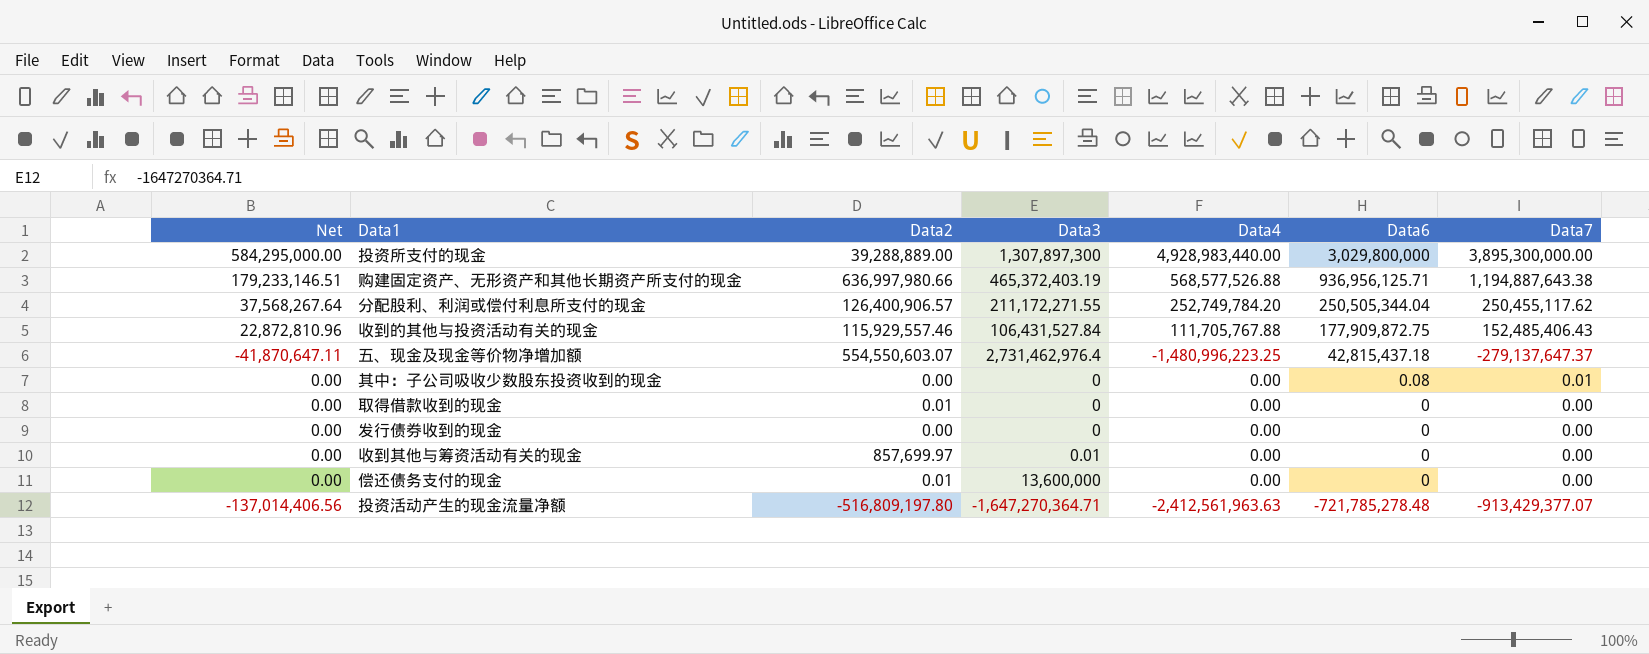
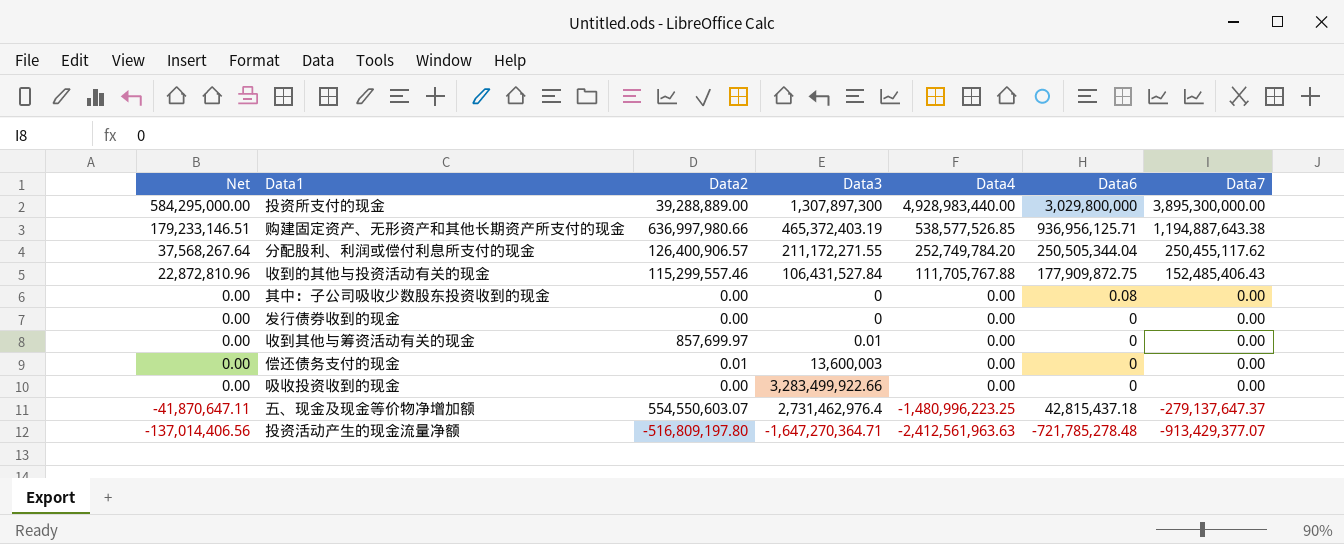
row order: Data6 descending -> Net descending
row 取得借款收到的现金: 0.00 | 0.01 | 0 | 0.00 | 0 | 0.00 -> none
购建固定资产、无形资产和其他长期资产所支付的现金 | Data4: 568,577,526.88 -> 538,577,526.85
收到的其他与投资活动有关的现金 | Data2: 115,929,557.46 -> 115,299,557.46
其中：子公司吸收少数股东投资收到的现金 | Data7: 0.01 -> 0.00
偿还债务支付的现金 | Data3: 13,600,000 -> 13,600,003
row 吸收投资收到的现金: none -> 0.00 | 0.00 | 3,283,499,922.66 | 0.00 | 0 | 0.00

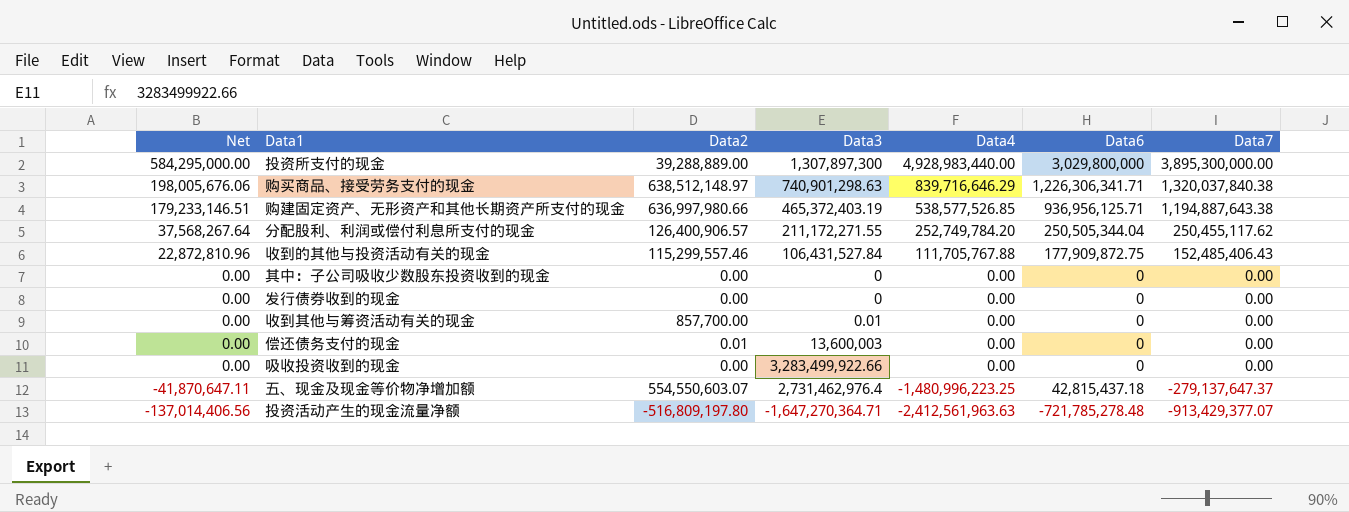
row 购买商品、接受劳务支付的现金: none -> 198,005,676.06 | 638,512,148.97 | 740,901,298.63 | 839,716,646.29 | 1,226,306,341.71 | 1,320,037,840.38
其中：子公司吸收少数股东投资收到的现金 | Data6: 0.08 -> 0
收到其他与筹资活动有关的现金 | Data2: 857,699.97 -> 857,700.00

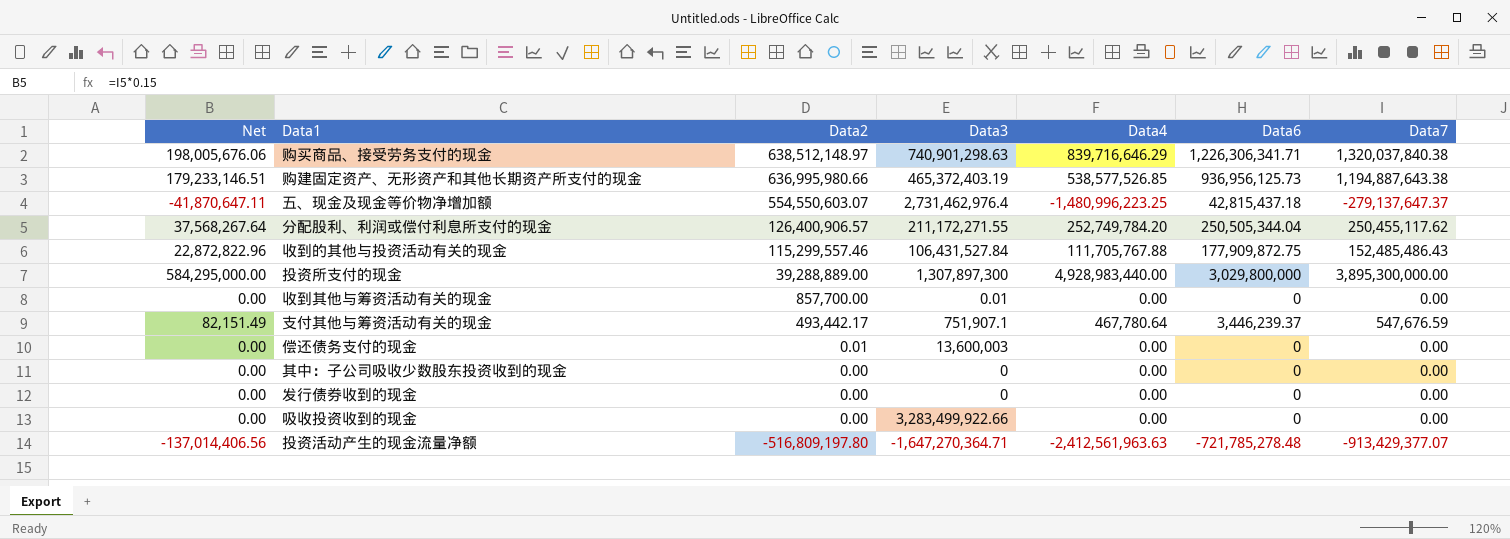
row order: Net descending -> Data2 descending
购建固定资产、无形资产和其他长期资产所支付的现金 | Data2: 636,997,980.66 -> 636,995,980.66
购建固定资产、无形资产和其他长期资产所支付的现金 | Data6: 936,956,125.71 -> 936,956,125.73
收到的其他与投资活动有关的现金 | Net: 22,872,810.96 -> 22,872,822.96
收到的其他与投资活动有关的现金 | Data7: 152,485,406.43 -> 152,485,486.43
row 支付其他与筹资活动有关的现金: none -> 82,151.49 | 493,442.17 | 751,907.1 | 467,780.64 | 3,446,239.37 | 547,676.59

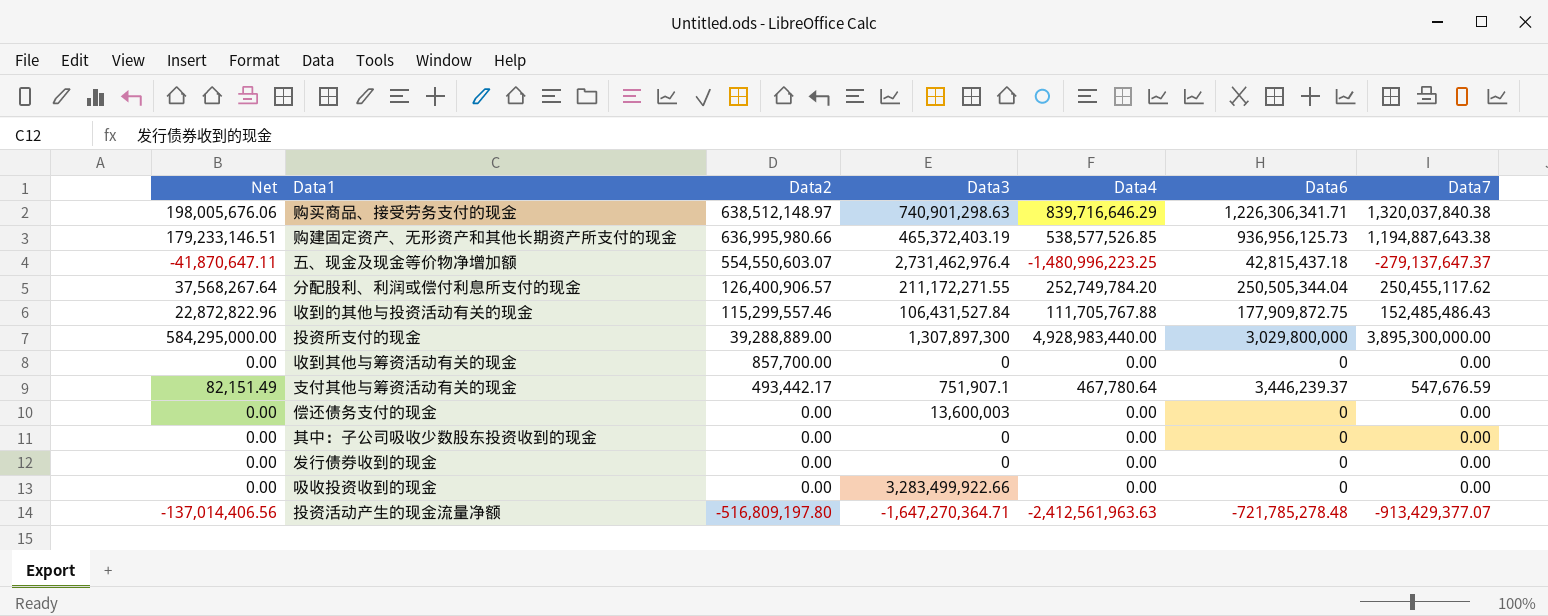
收到其他与筹资活动有关的现金 | Data3: 0.01 -> 0
偿还债务支付的现金 | Data2: 0.01 -> 0.00

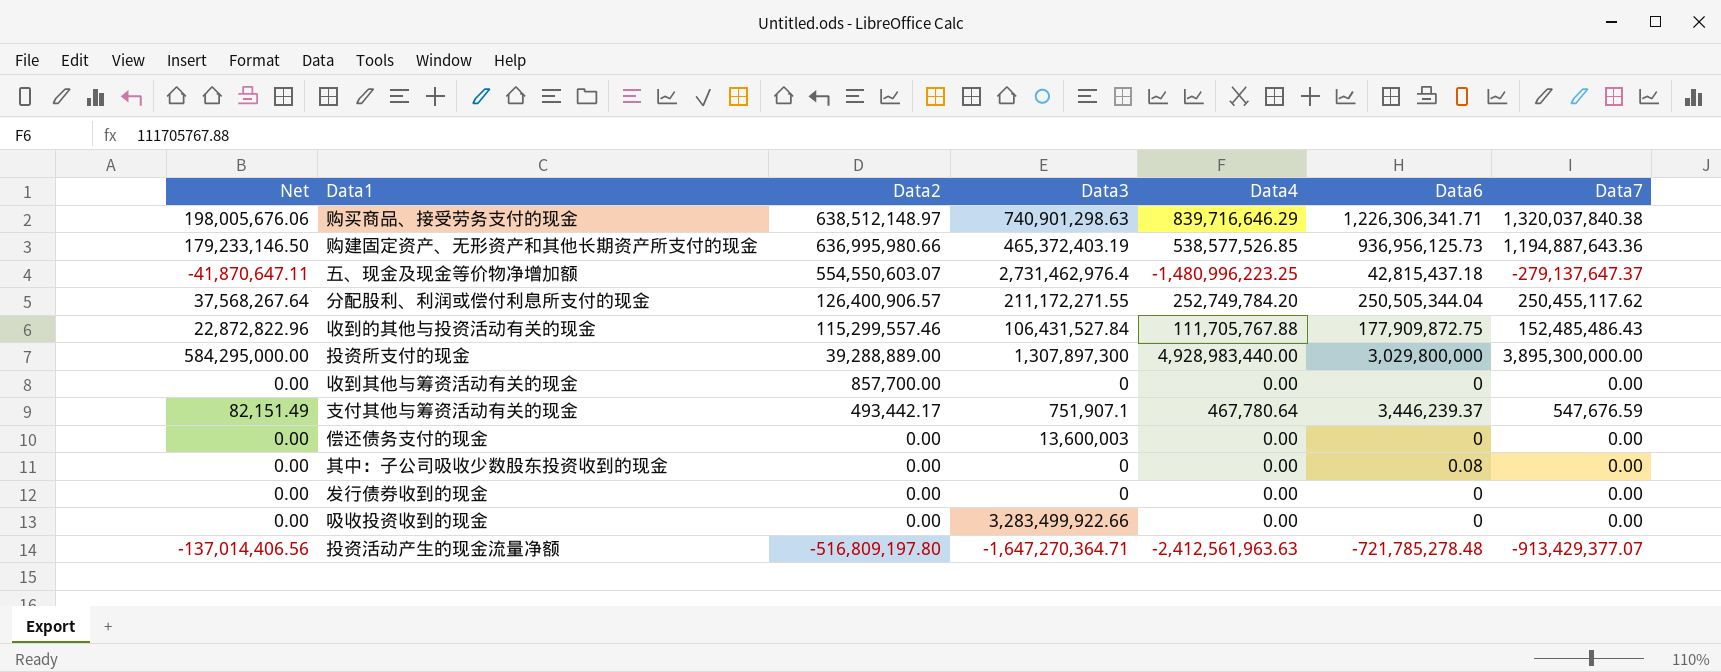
购建固定资产、无形资产和其他长期资产所支付的现金 | Net: 179,233,146.51 -> 179,233,146.50
购建固定资产、无形资产和其他长期资产所支付的现金 | Data7: 1,194,887,643.38 -> 1,194,887,643.36
其中：子公司吸收少数股东投资收到的现金 | Data6: 0 -> 0.08

